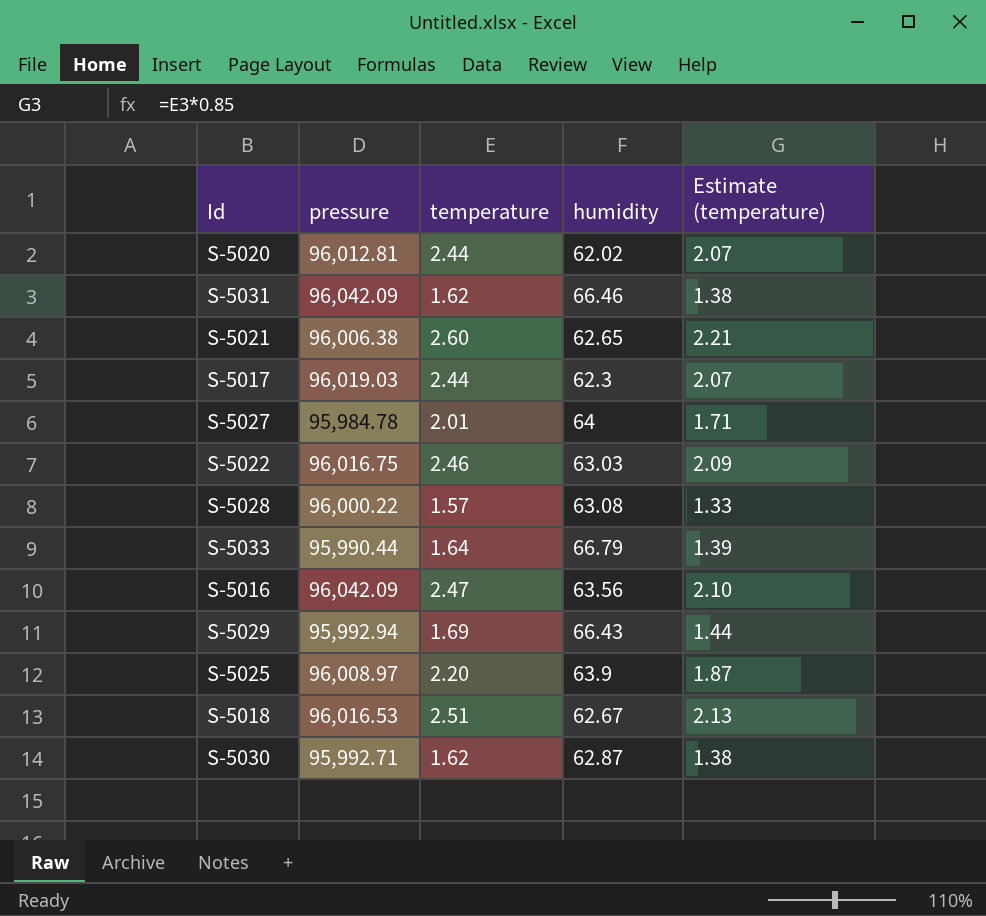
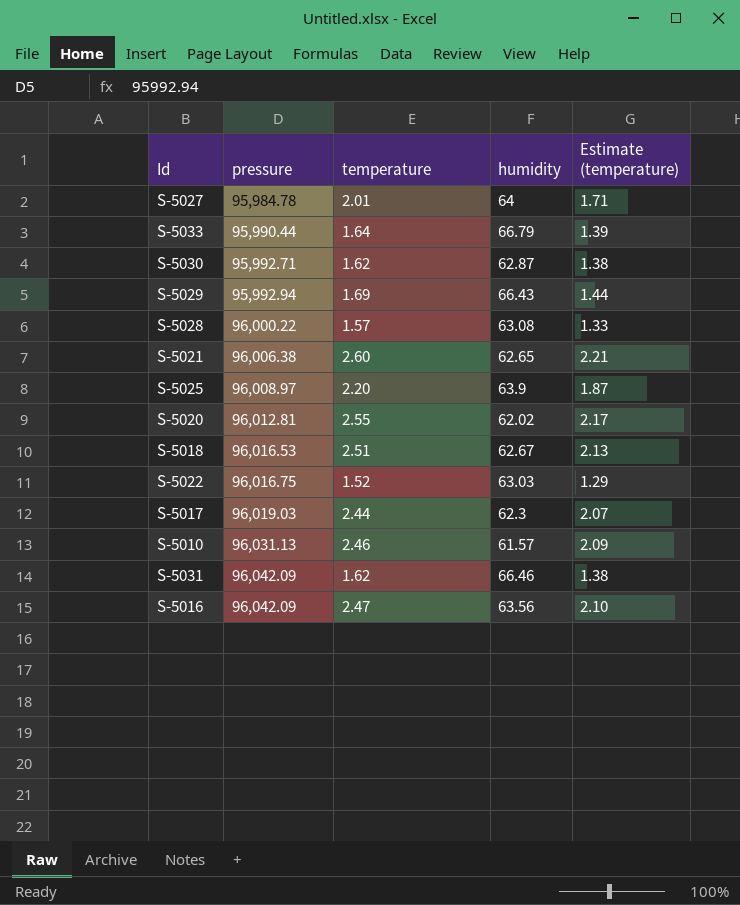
row order: none -> pressure ascending
S-5020 | temperature: 2.44 -> 2.55
S-5020 | Estimate (temperature): 2.07 -> 2.17
S-5022 | temperature: 2.46 -> 1.52
S-5022 | Estimate (temperature): 2.09 -> 1.29
row S-5010: none -> 96,031.13 | 2.46 | 61.57 | 2.09

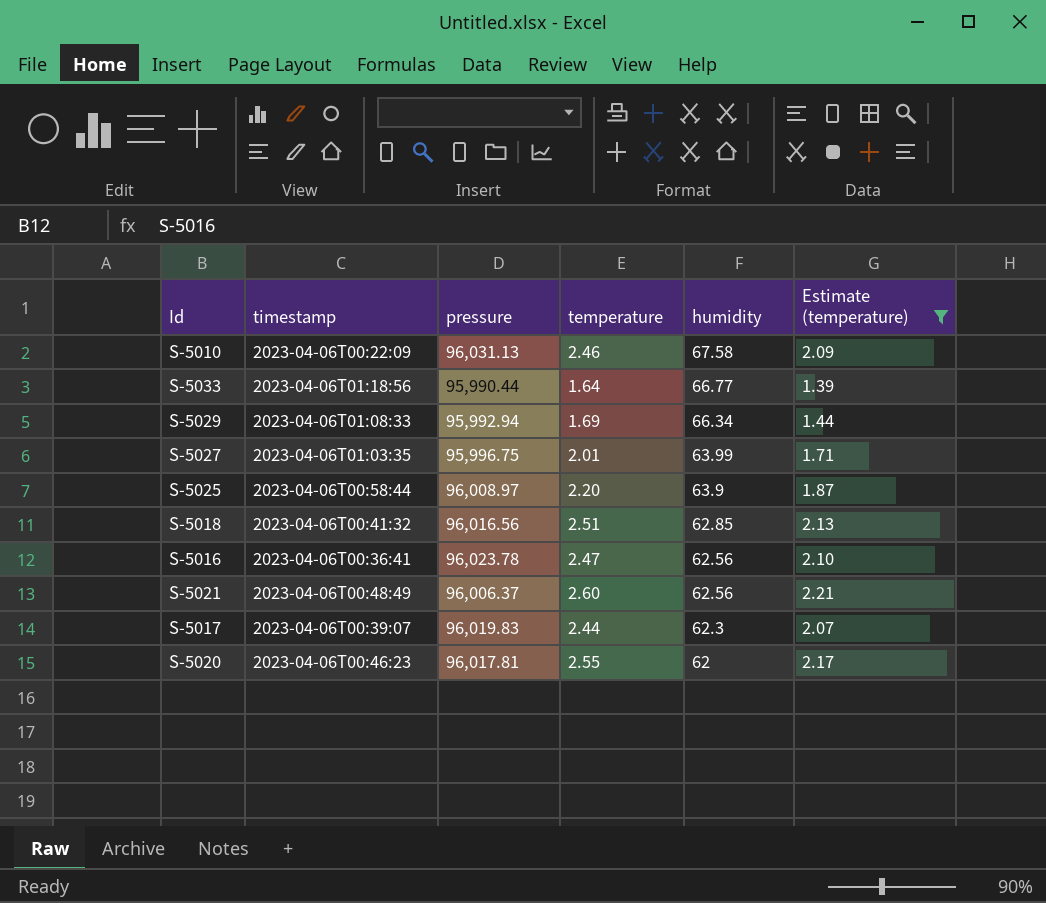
filter: none -> Estimate (temperature) >= 1.39
row order: pressure ascending -> humidity descending
column timestamp | position: none -> 2
S-5010 | humidity: 61.57 -> 67.58
S-5033 | humidity: 66.79 -> 66.77
S-5029 | humidity: 66.43 -> 66.34
S-5027 | pressure: 95,984.78 -> 95,996.75
S-5027 | humidity: 64 -> 63.99
S-5018 | pressure: 96,016.53 -> 96,016.56
S-5018 | humidity: 62.67 -> 62.85
S-5016 | pressure: 96,042.09 -> 96,023.78
S-5016 | humidity: 63.56 -> 62.56
S-5021 | pressure: 96,006.38 -> 96,006.37
S-5021 | humidity: 62.65 -> 62.56
S-5017 | pressure: 96,019.03 -> 96,019.83
S-5020 | pressure: 96,012.81 -> 96,017.81
S-5020 | humidity: 62.02 -> 62

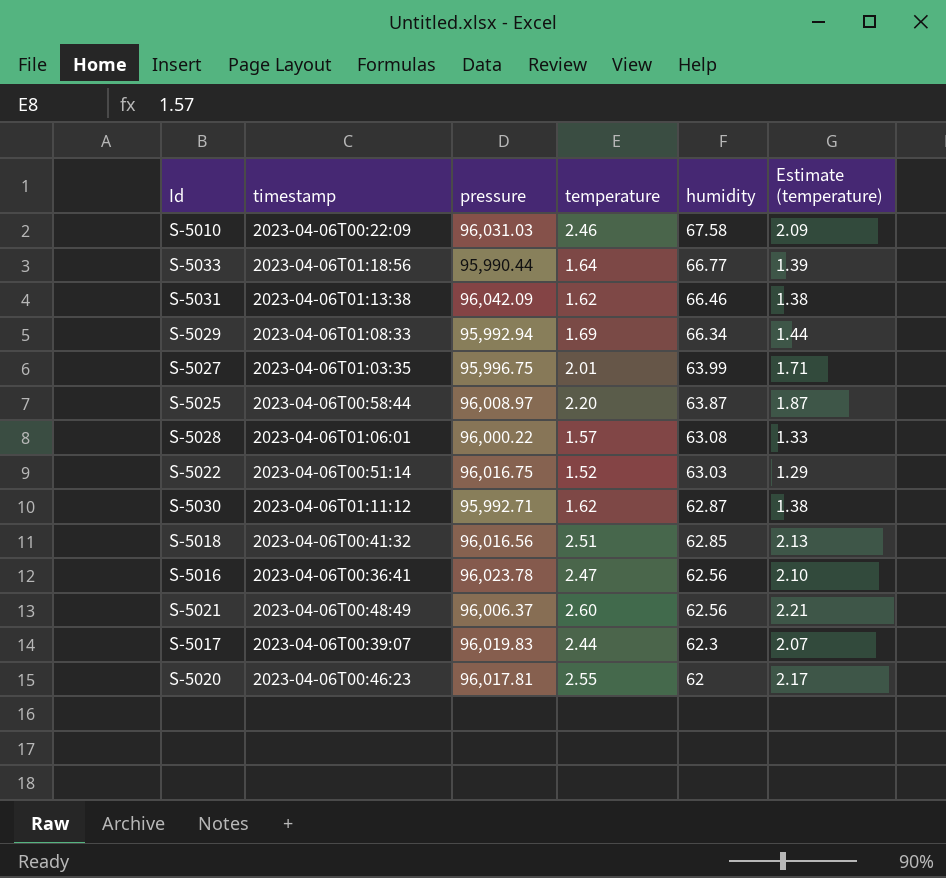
filter: Estimate (temperature) >= 1.39 -> none
S-5010 | pressure: 96,031.13 -> 96,031.03
S-5025 | humidity: 63.9 -> 63.87

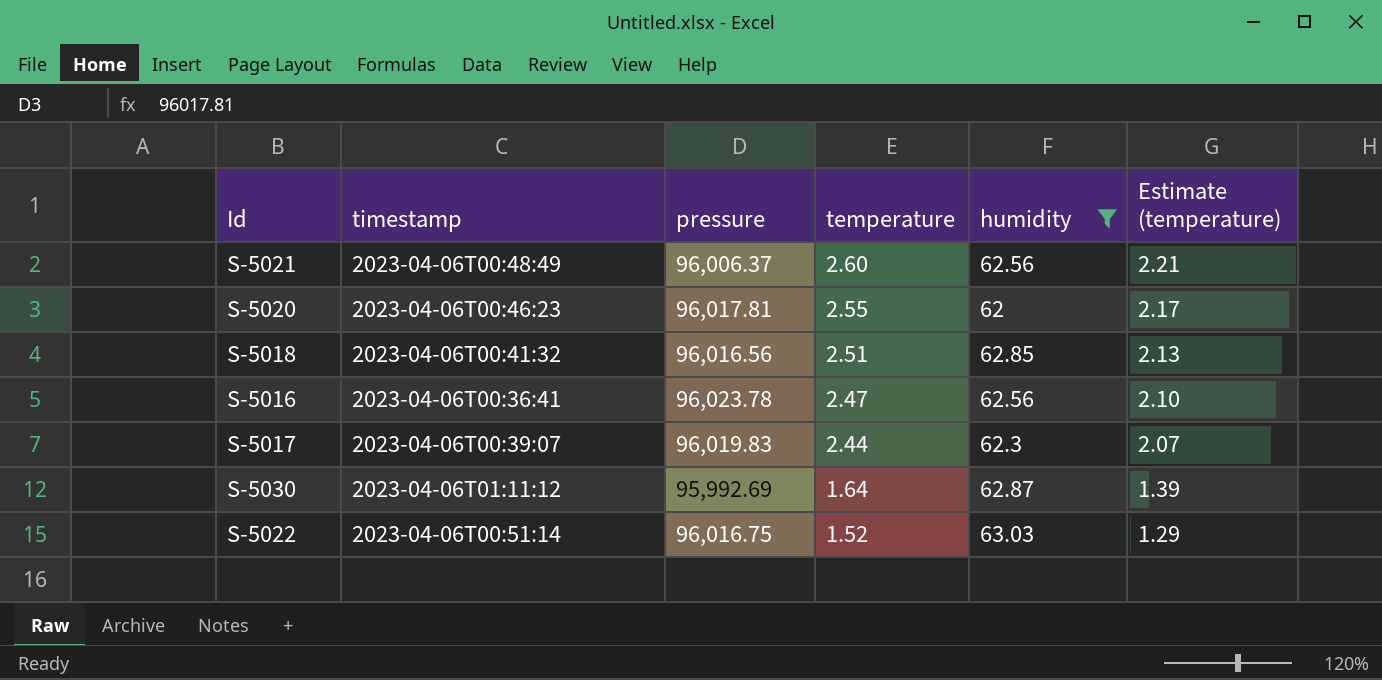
filter: none -> humidity <= 63.03
row order: humidity descending -> temperature descending
S-5030 | pressure: 95,992.71 -> 95,992.69
S-5030 | temperature: 1.62 -> 1.64
S-5030 | Estimate (temperature): 1.38 -> 1.39

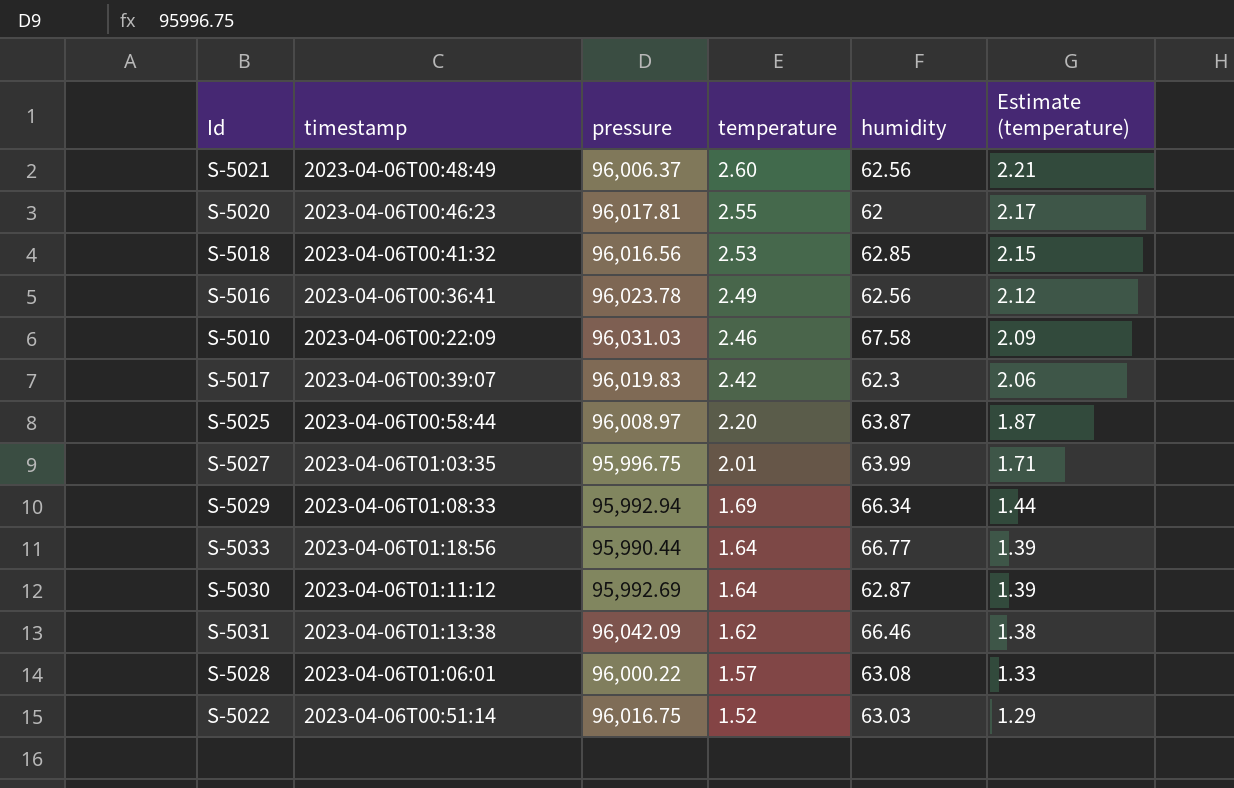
filter: humidity <= 63.03 -> none
S-5018 | temperature: 2.51 -> 2.53
S-5018 | Estimate (temperature): 2.13 -> 2.15
S-5016 | temperature: 2.47 -> 2.49
S-5016 | Estimate (temperature): 2.10 -> 2.12
S-5017 | temperature: 2.44 -> 2.42
S-5017 | Estimate (temperature): 2.07 -> 2.06

